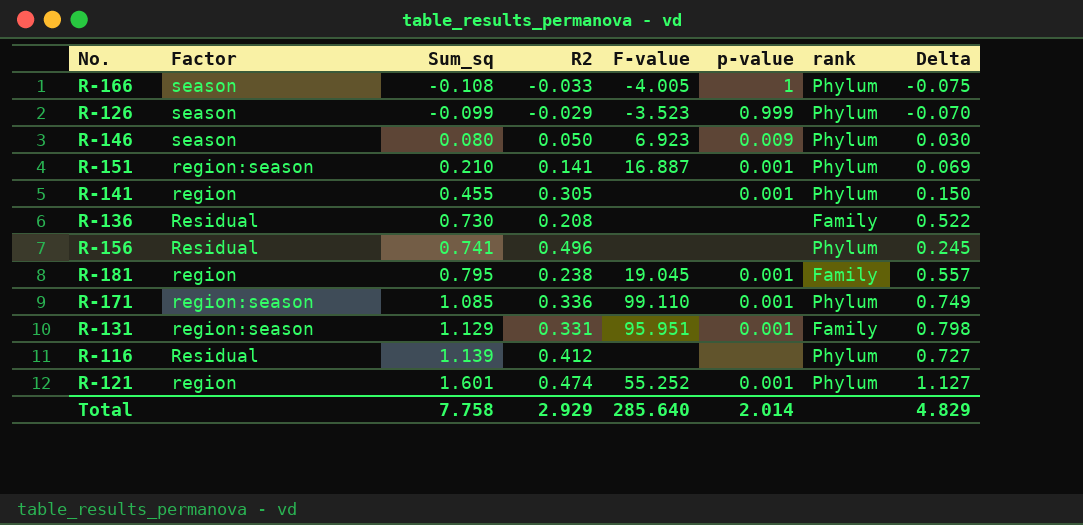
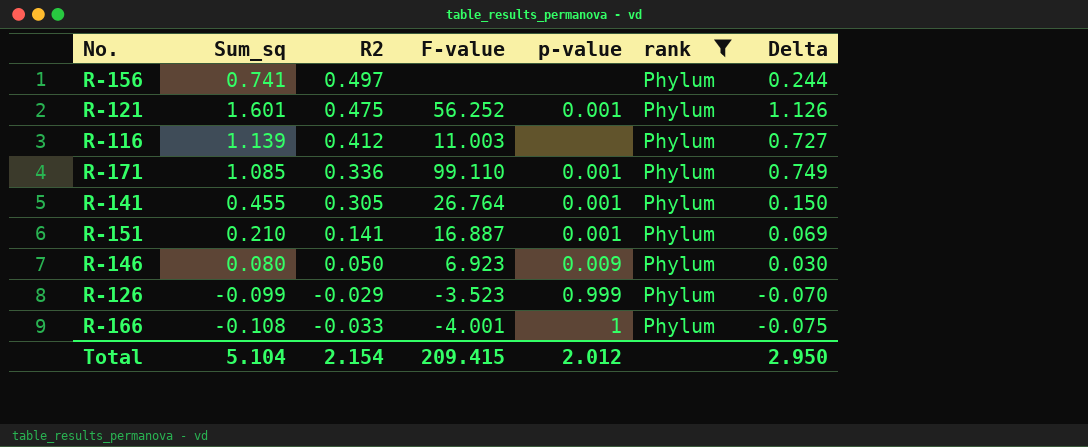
filter: none -> rank = Phylum
row order: Sum_sq ascending -> R2 descending
column Factor | position: 2 -> none
R-156 | R2: 0.496 -> 0.497
R-156 | Delta: 0.245 -> 0.244
R-121 | R2: 0.474 -> 0.475
R-121 | F-value: 55.252 -> 56.252
R-121 | Delta: 1.127 -> 1.126
R-116 | F-value: none -> 11.003
R-141 | F-value: none -> 26.764
R-166 | F-value: -4.005 -> -4.001
Total | Sum_sq: 7.758 -> 5.104
Total | R2: 2.929 -> 2.154
Total | F-value: 285.640 -> 209.415
Total | p-value: 2.014 -> 2.012
Total | Delta: 4.829 -> 2.950

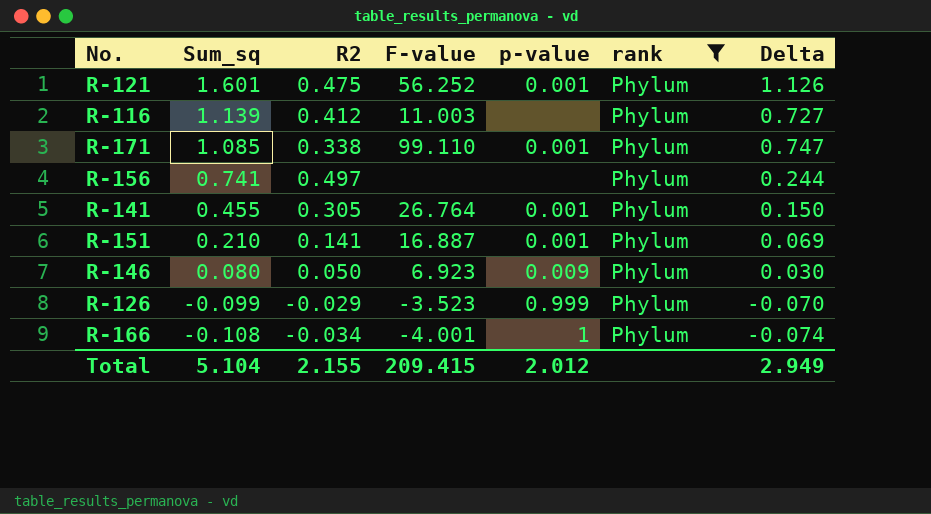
row order: R2 descending -> Sum_sq descending
R-171 | R2: 0.336 -> 0.338
R-171 | Delta: 0.749 -> 0.747
R-166 | R2: -0.033 -> -0.034
R-166 | Delta: -0.075 -> -0.074
Total | R2: 2.154 -> 2.155
Total | Delta: 2.950 -> 2.949

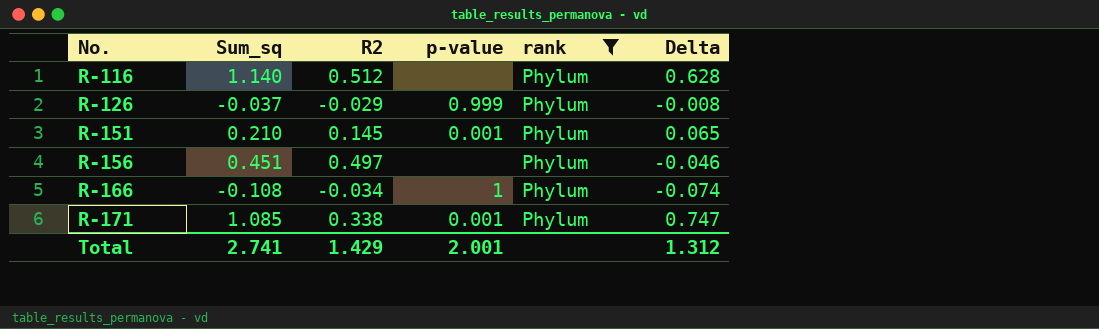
row order: Sum_sq descending -> No. ascending
column F-value | position: 4 -> none
row R-121: 1.601 | 0.475 | 56.252 | 0.001 | Phylum | 1.126 -> none
row R-141: 0.455 | 0.305 | 26.764 | 0.001 | Phylum | 0.150 -> none
row R-146: 0.080 | 0.050 | 6.923 | 0.009 | Phylum | 0.030 -> none
R-116 | Sum_sq: 1.139 -> 1.140
R-116 | R2: 0.412 -> 0.512
R-116 | Delta: 0.727 -> 0.628
R-126 | Sum_sq: -0.099 -> -0.037
R-126 | Delta: -0.070 -> -0.008
R-151 | R2: 0.141 -> 0.145
R-151 | Delta: 0.069 -> 0.065
R-156 | Sum_sq: 0.741 -> 0.451
R-156 | Delta: 0.244 -> -0.046
Total | Sum_sq: 5.104 -> 2.741
Total | R2: 2.155 -> 1.429
Total | p-value: 2.012 -> 2.001
Total | Delta: 2.949 -> 1.312

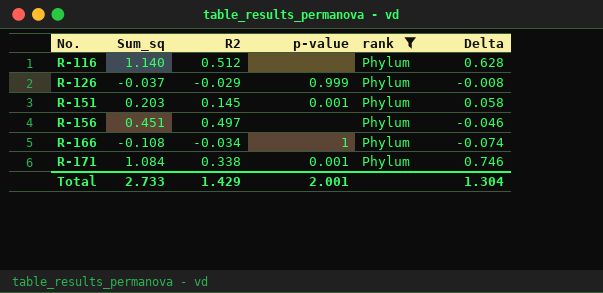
R-151 | Sum_sq: 0.210 -> 0.203
R-151 | Delta: 0.065 -> 0.058
R-171 | Sum_sq: 1.085 -> 1.084
R-171 | Delta: 0.747 -> 0.746
Total | Sum_sq: 2.741 -> 2.733
Total | Delta: 1.312 -> 1.304

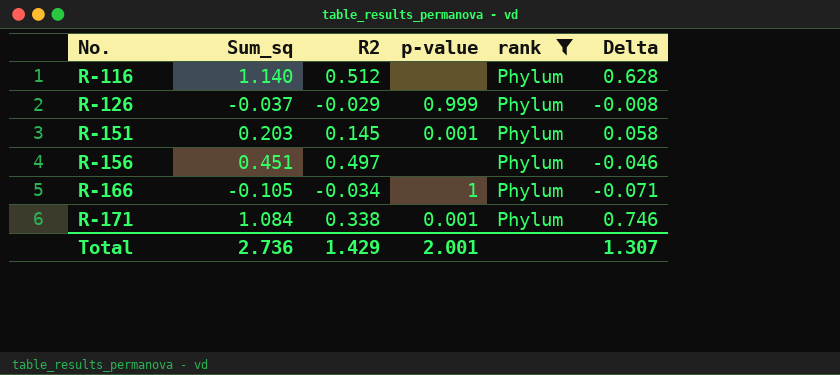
R-166 | Sum_sq: -0.108 -> -0.105
R-166 | Delta: -0.074 -> -0.071
Total | Sum_sq: 2.733 -> 2.736
Total | Delta: 1.304 -> 1.307

